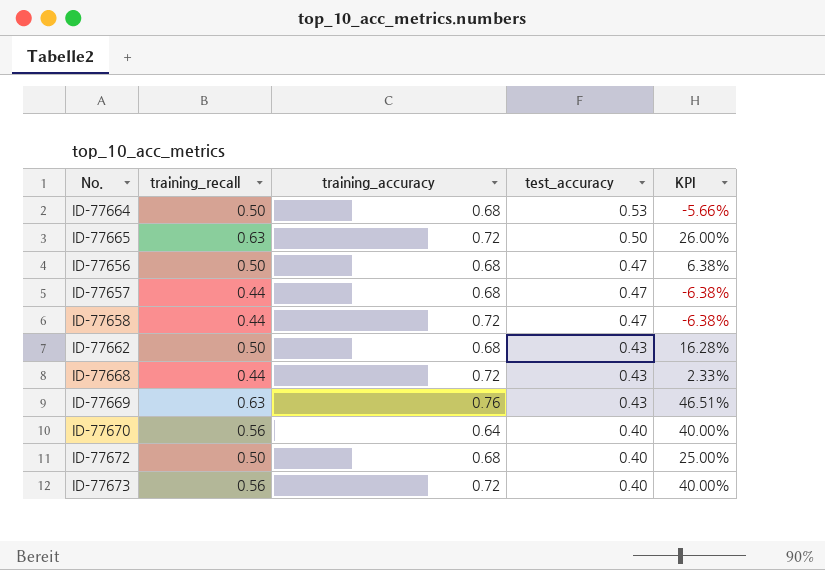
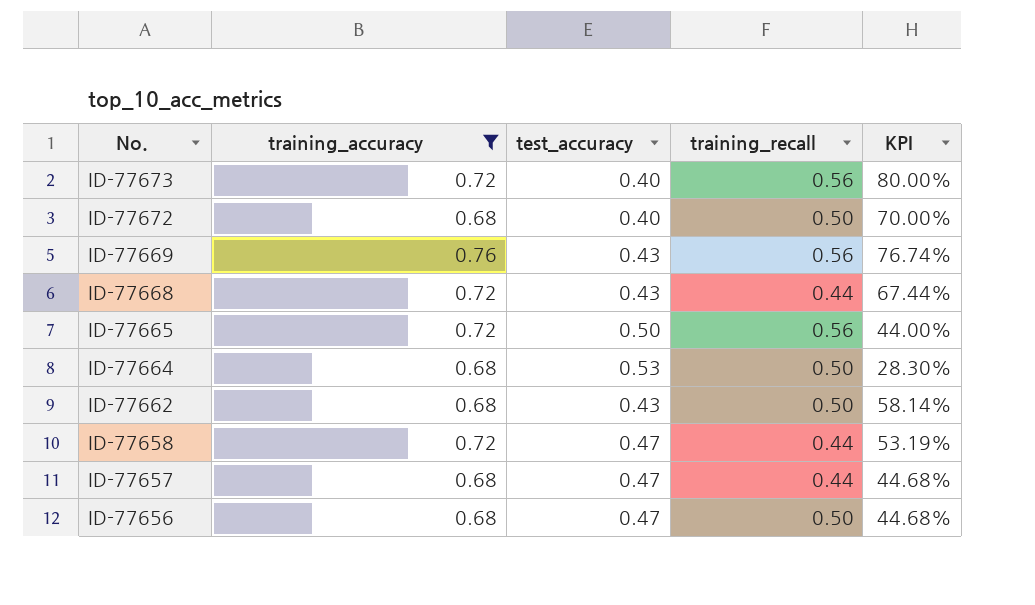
filter: none -> training_accuracy != 0.64
row order: test_accuracy descending -> No. descending
column training_recall | position: 2 -> 4
column KPI | formula: ([training_recall] - [test_accuracy]) / [test_accuracy] -> ([training_accuracy] - [test_accuracy]) / [test_accuracy]
ID-77669 | training_recall: 0.63 -> 0.56
ID-77665 | training_recall: 0.63 -> 0.56

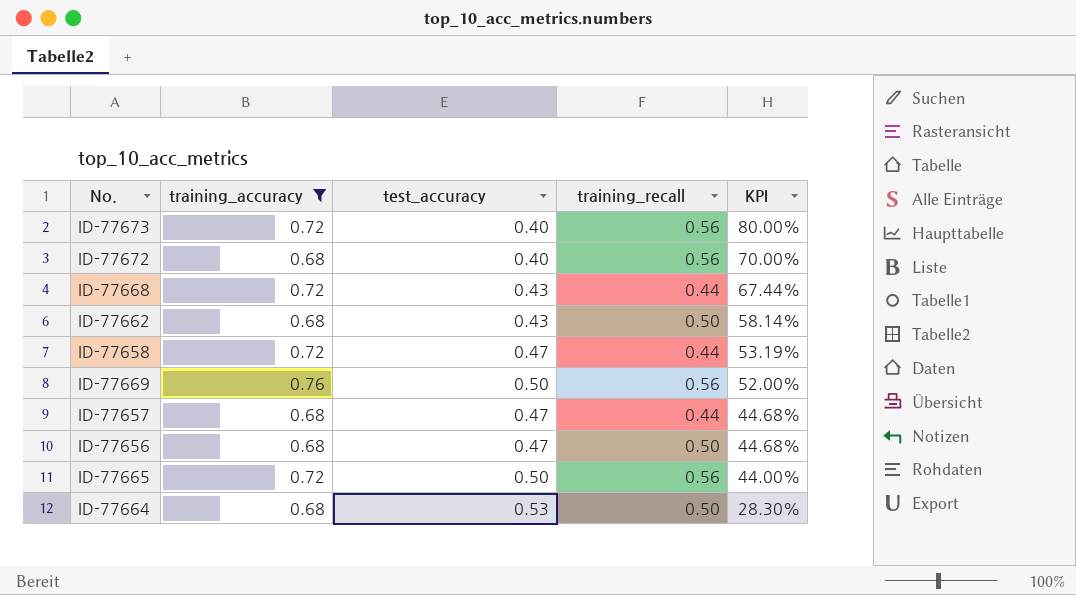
row order: No. descending -> KPI descending
ID-77672 | training_recall: 0.50 -> 0.56
ID-77669 | test_accuracy: 0.43 -> 0.50
ID-77669 | KPI: 76.74% -> 52.00%

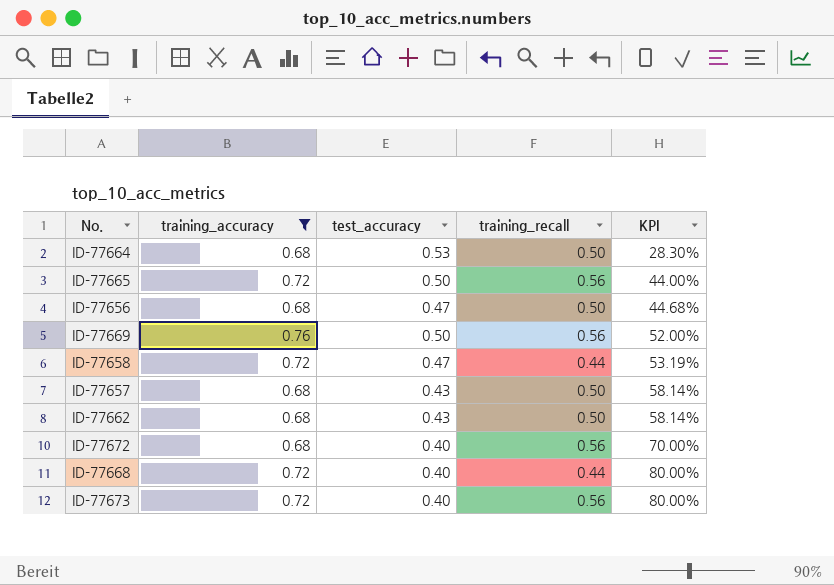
row order: KPI descending -> KPI ascending
ID-77657 | test_accuracy: 0.47 -> 0.43
ID-77657 | training_recall: 0.44 -> 0.50
ID-77657 | KPI: 44.68% -> 58.14%
ID-77668 | test_accuracy: 0.43 -> 0.40
ID-77668 | KPI: 67.44% -> 80.00%

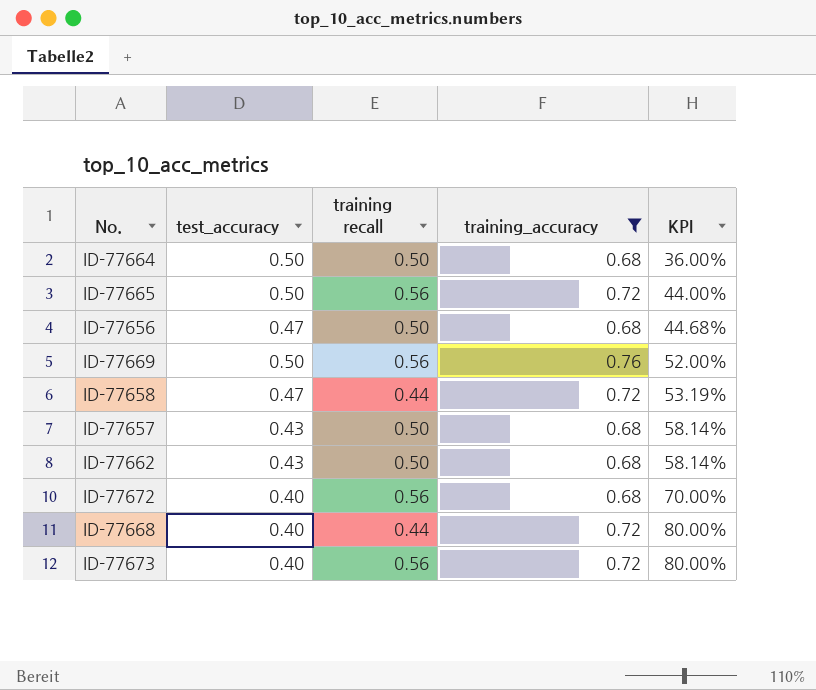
column name: training_recall -> training recall
column training_accuracy | position: 2 -> 4
ID-77664 | test_accuracy: 0.53 -> 0.50
ID-77664 | KPI: 28.30% -> 36.00%

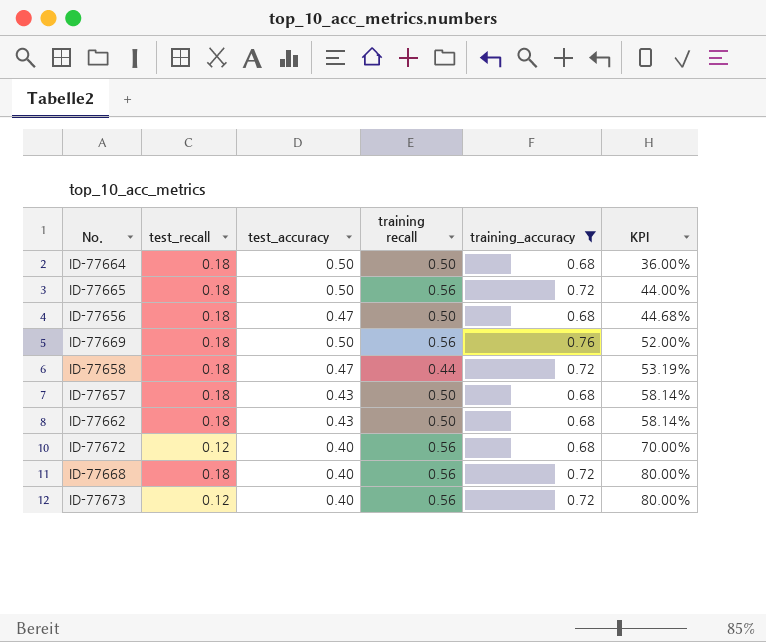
column test_recall | position: none -> 2
ID-77668 | training recall: 0.44 -> 0.56

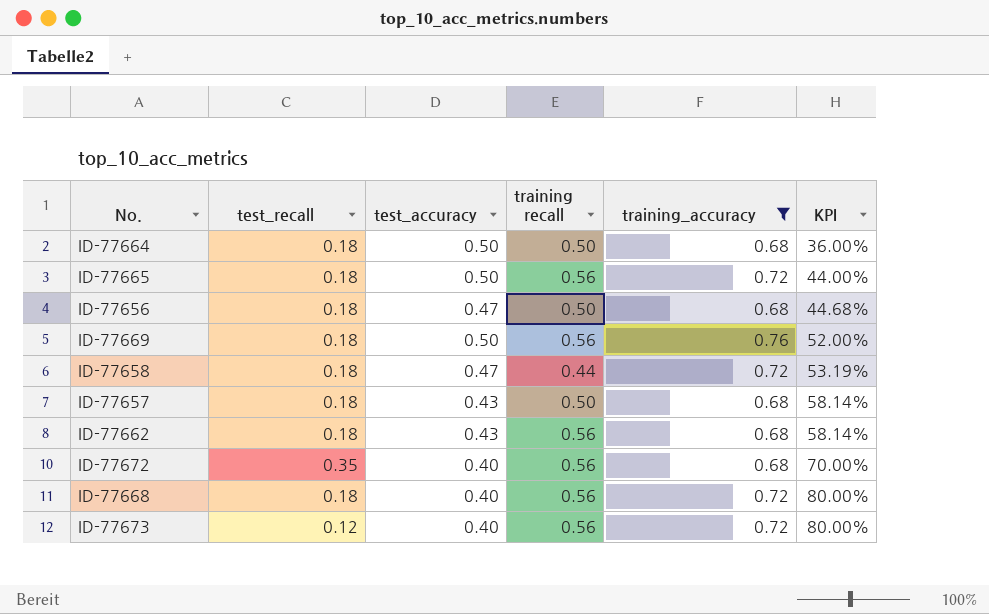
ID-77662 | training recall: 0.50 -> 0.56
ID-77672 | test_recall: 0.12 -> 0.35

